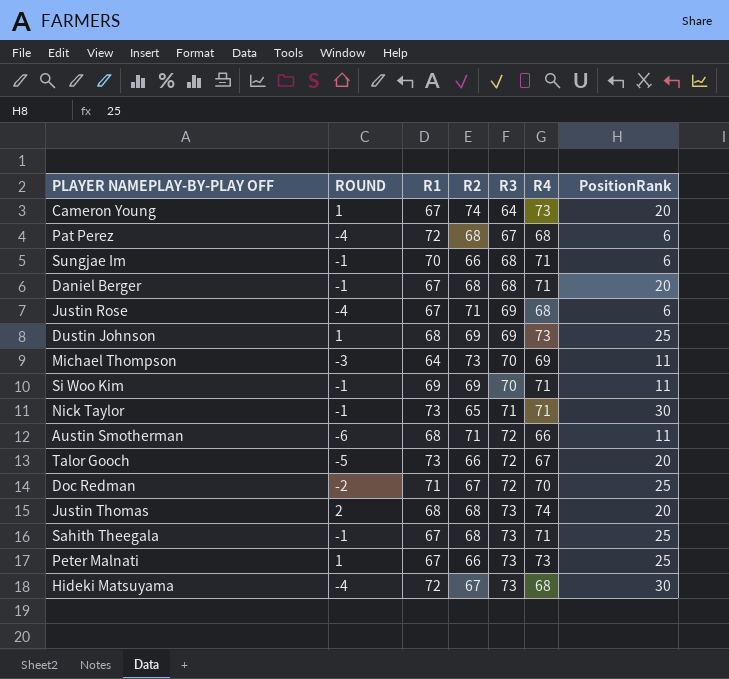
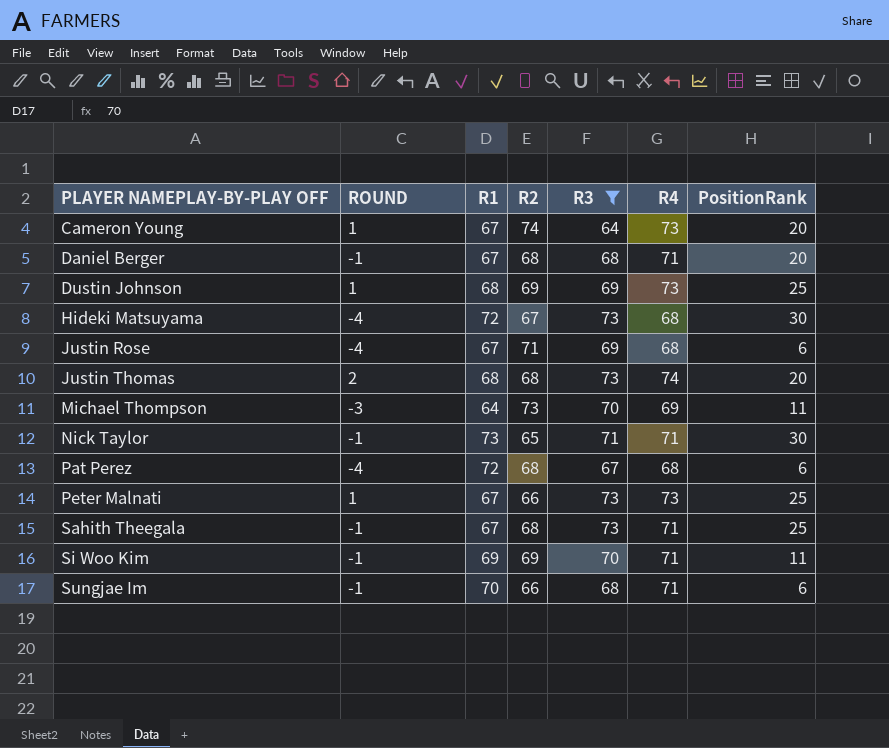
filter: none -> R3 != 72
row order: R3 ascending -> PLAYER NAMEPLAY-BY-PLAY OFF ascending

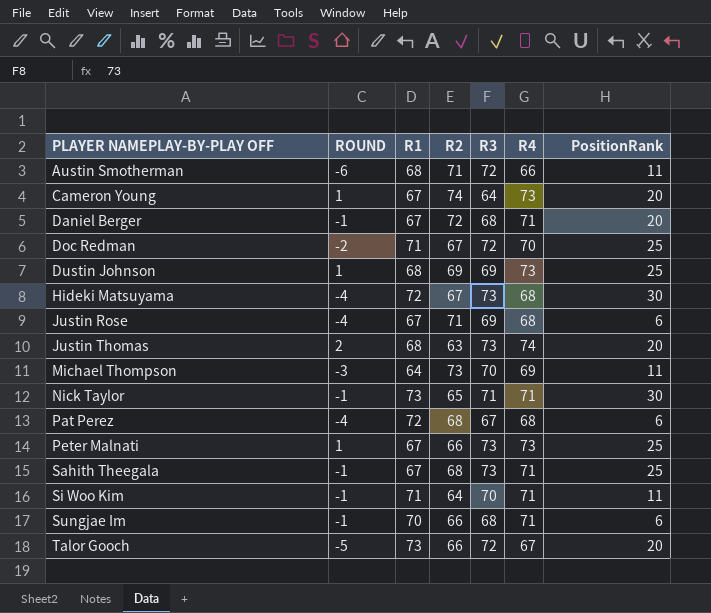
filter: R3 != 72 -> none
Daniel Berger | R2: 68 -> 72
Justin Thomas | R2: 68 -> 63
Si Woo Kim | R1: 69 -> 71
Si Woo Kim | R2: 69 -> 64

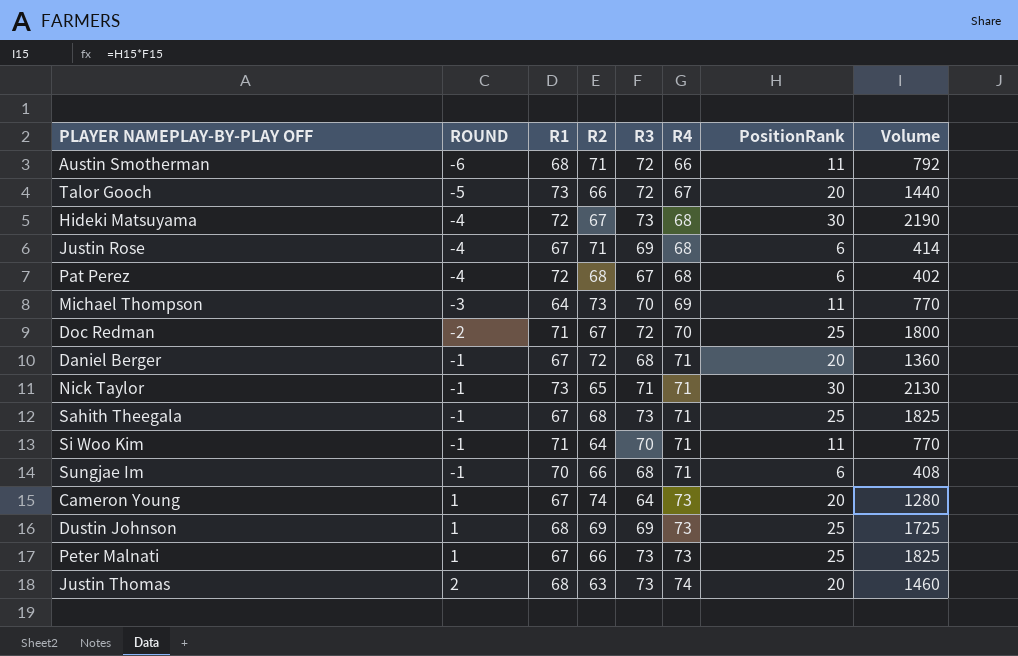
row order: PLAYER NAMEPLAY-BY-PLAY OFF ascending -> R4 ascending
column Volume | formula: none -> [R3] * [PositionRank]

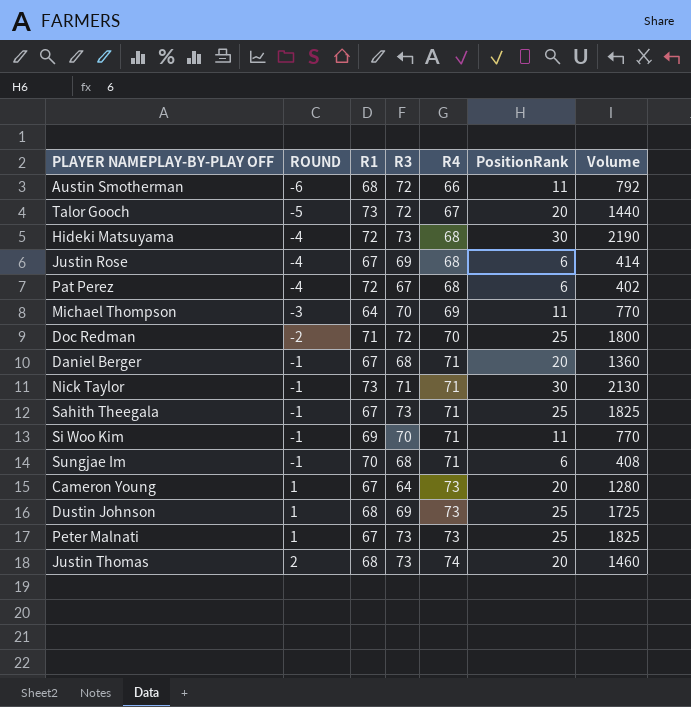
column R2 | position: 4 -> none
Si Woo Kim | R1: 71 -> 69

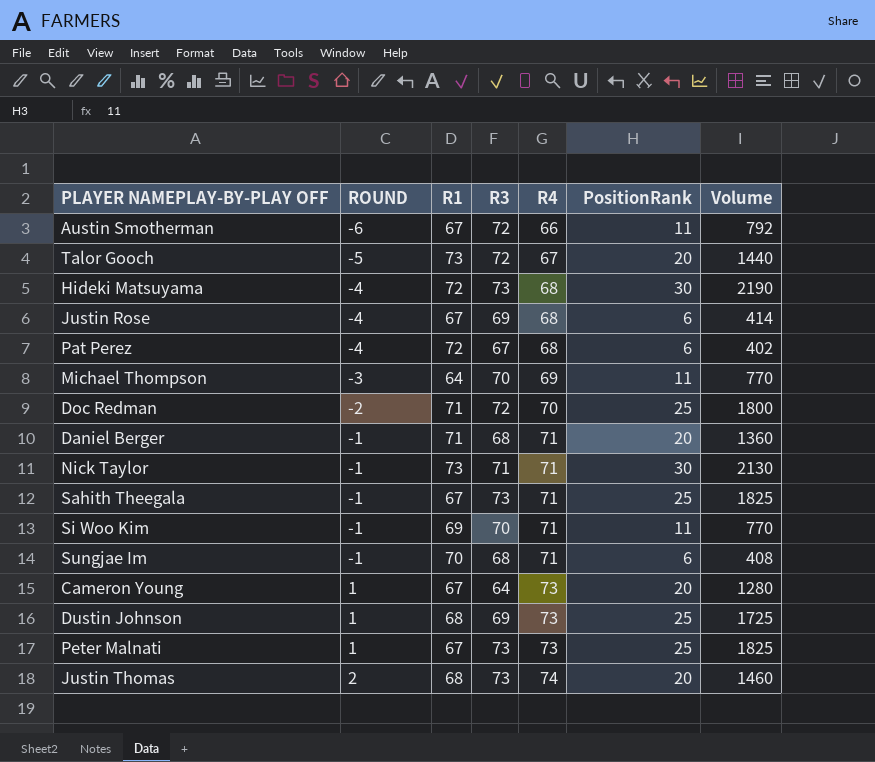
Austin Smotherman | R1: 68 -> 67
Daniel Berger | R1: 67 -> 71

